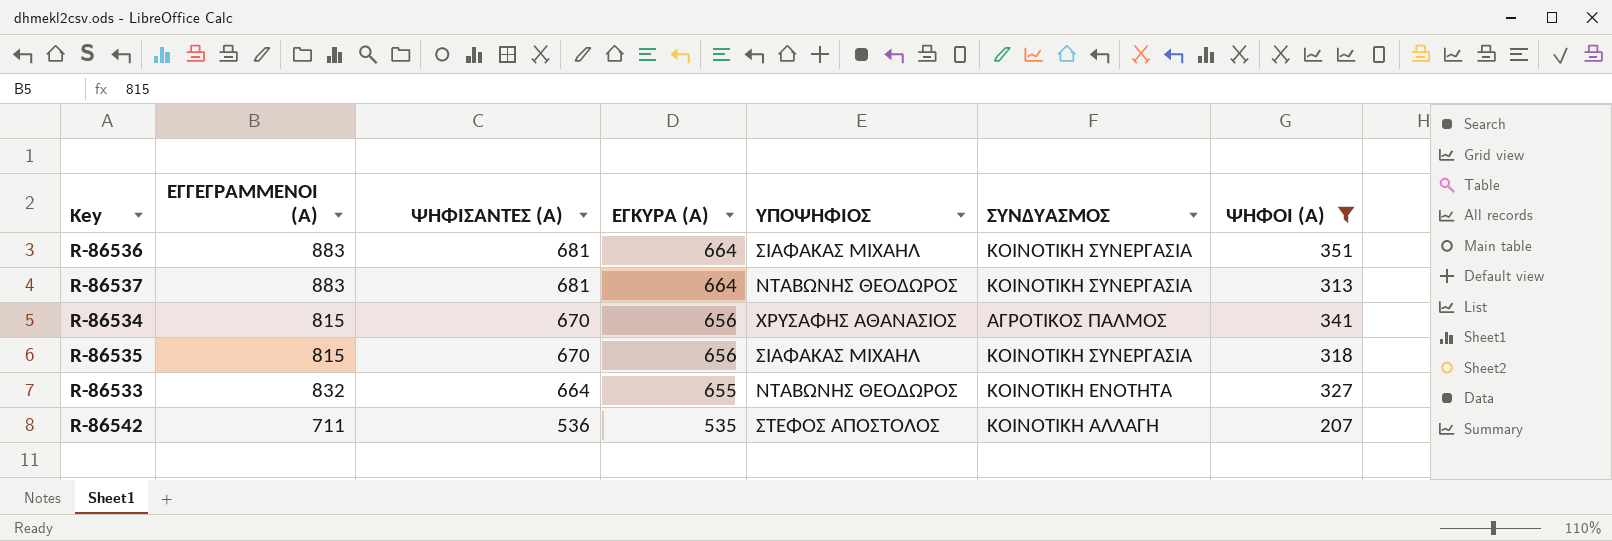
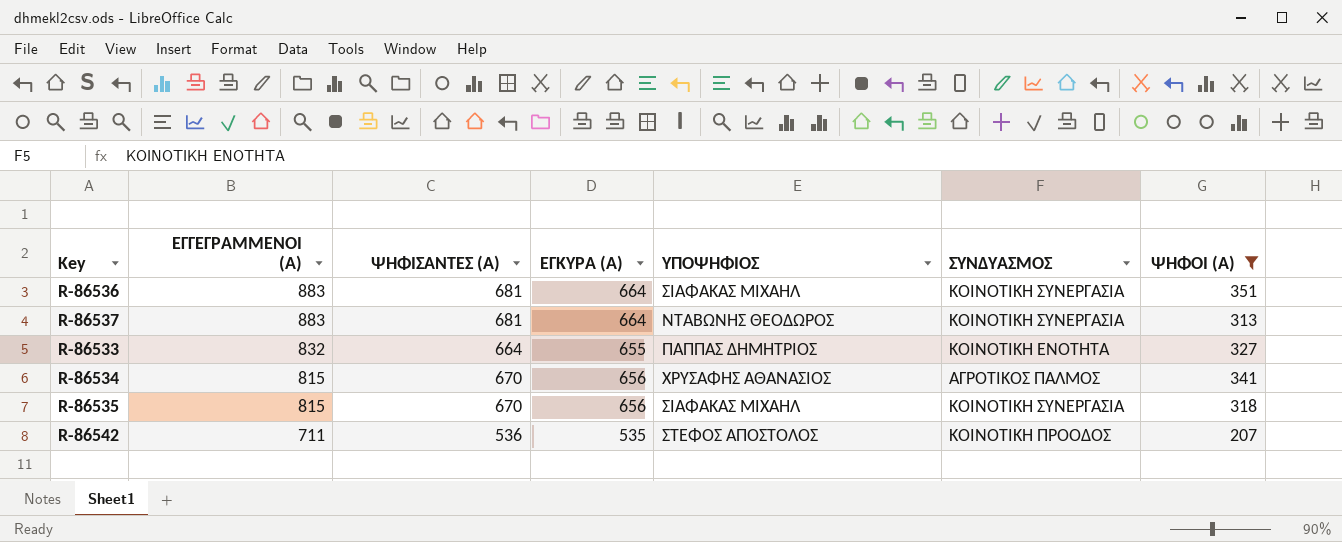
row order: ΨΗΦΙΣΑΝΤΕΣ (Α) descending -> ΕΓΓΕΓΡΑΜΜΕΝΟΙ (Α) descending
R-86533 | ΥΠΟΨΗΦΙΟΣ: ΝΤΑΒΩΝΗΣ ΘΕΟΔΩΡΟΣ -> ΠΑΠΠΑΣ ΔΗΜΗΤΡΙΟΣ
R-86542 | ΣΥΝΔΥΑΣΜΟΣ: ΚΟΙΝΟΤΙΚΗ ΑΛΛΑΓΗ -> ΚΟΙΝΟΤΙΚΗ ΠΡΟΟΔΟΣ

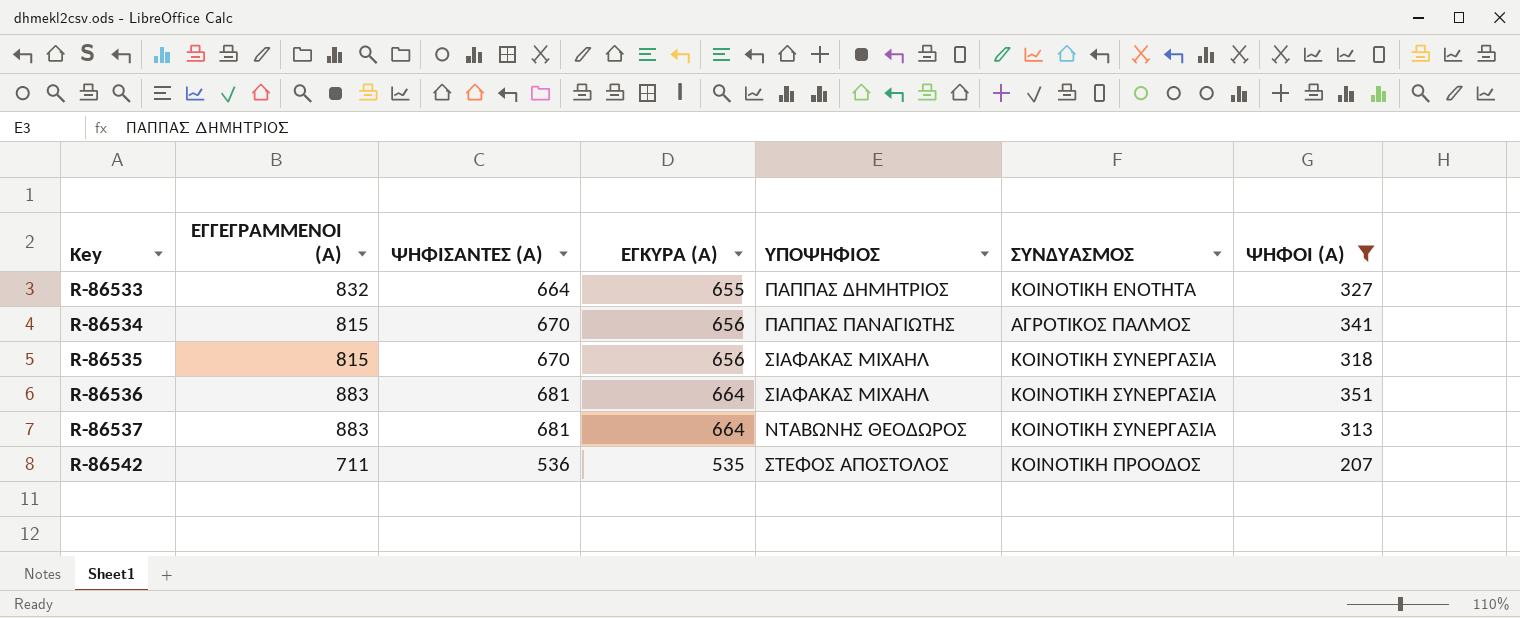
row order: ΕΓΓΕΓΡΑΜΜΕΝΟΙ (Α) descending -> Key ascending
R-86534 | ΥΠΟΨΗΦΙΟΣ: ΧΡΥΣΑΦΗΣ ΑΘΑΝΑΣΙΟΣ -> ΠΑΠΠΑΣ ΠΑΝΑΓΙΩΤΗΣ

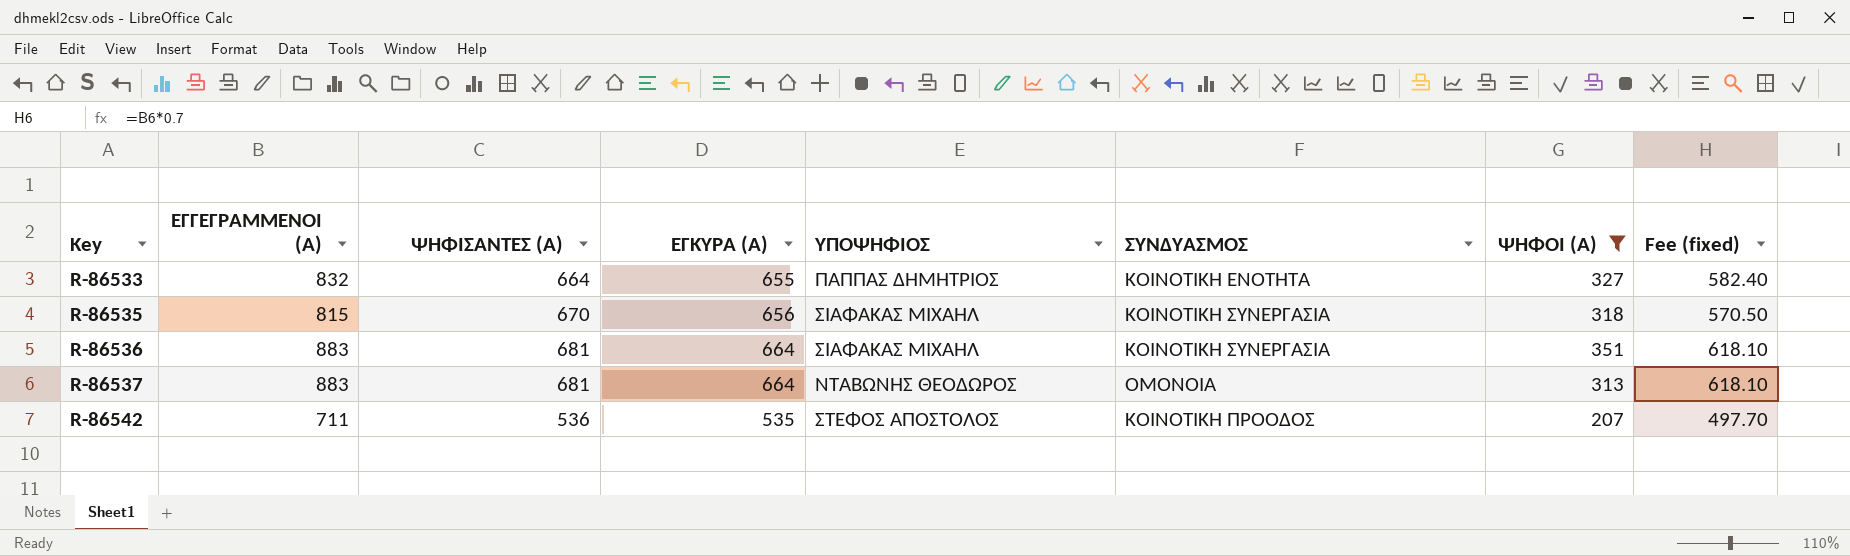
column Fee (fixed) | formula: none -> [ΕΓΓΕΓΡΑΜΜΕΝΟΙ (Α)] * 0.7
row R-86534: 815 | 670 | 656 | ΠΑΠΠΑΣ ΠΑΝΑΓΙΩΤΗΣ | ΑΓΡΟΤΙΚΟΣ ΠΑΛΜΟΣ | 341 -> none
R-86537 | ΣΥΝΔΥΑΣΜΟΣ: ΚΟΙΝΟΤΙΚΗ ΣΥΝΕΡΓΑΣΙΑ -> ΟΜΟΝΟΙΑ

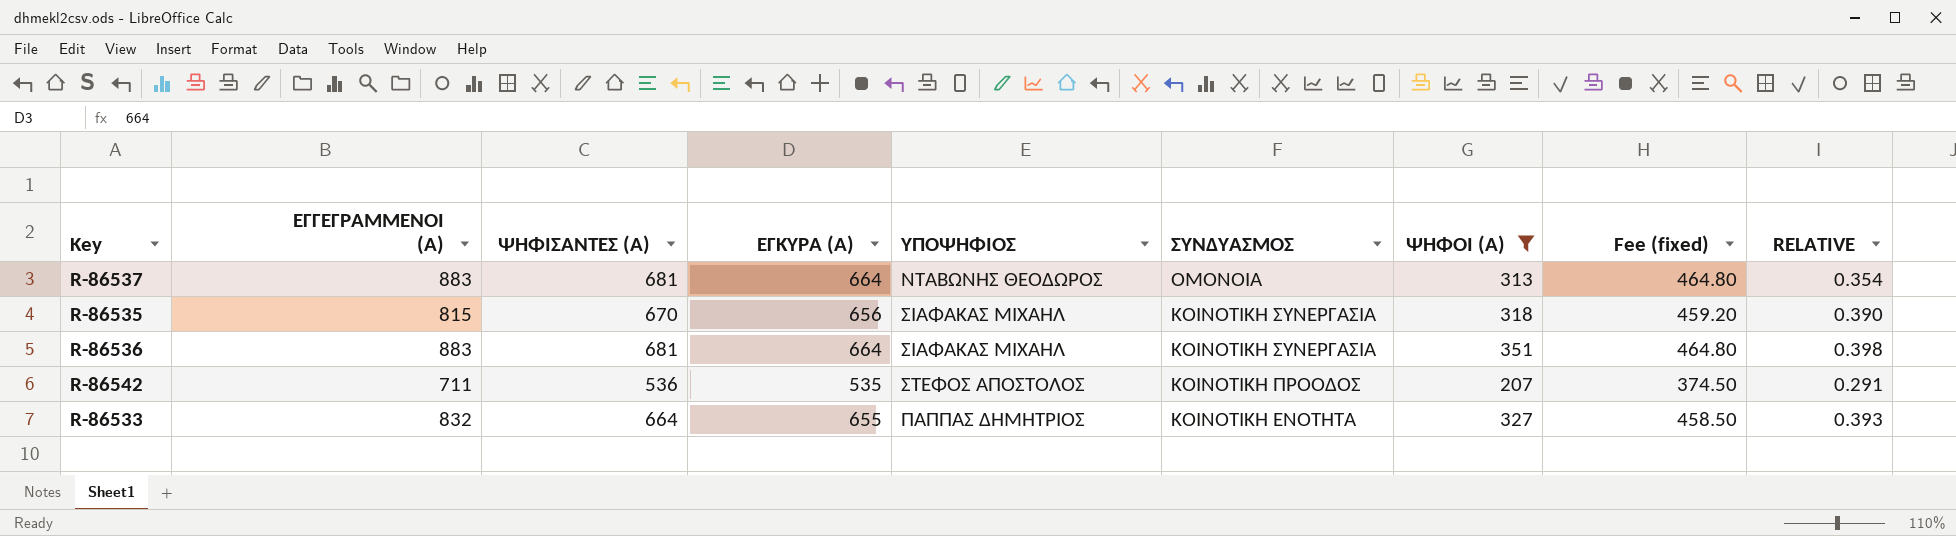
row order: Key ascending -> ΣΥΝΔΥΑΣΜΟΣ descending
column Fee (fixed) | formula: [ΕΓΓΕΓΡΑΜΜΕΝΟΙ (Α)] * 0.7 -> [ΕΓΚΥΡΑ (Α)] * 0.7
column RELATIVE | formula: none -> [ΨΗΦΟΙ (Α)] / [ΕΓΓΕΓΡΑΜΜΕΝΟΙ (Α)]

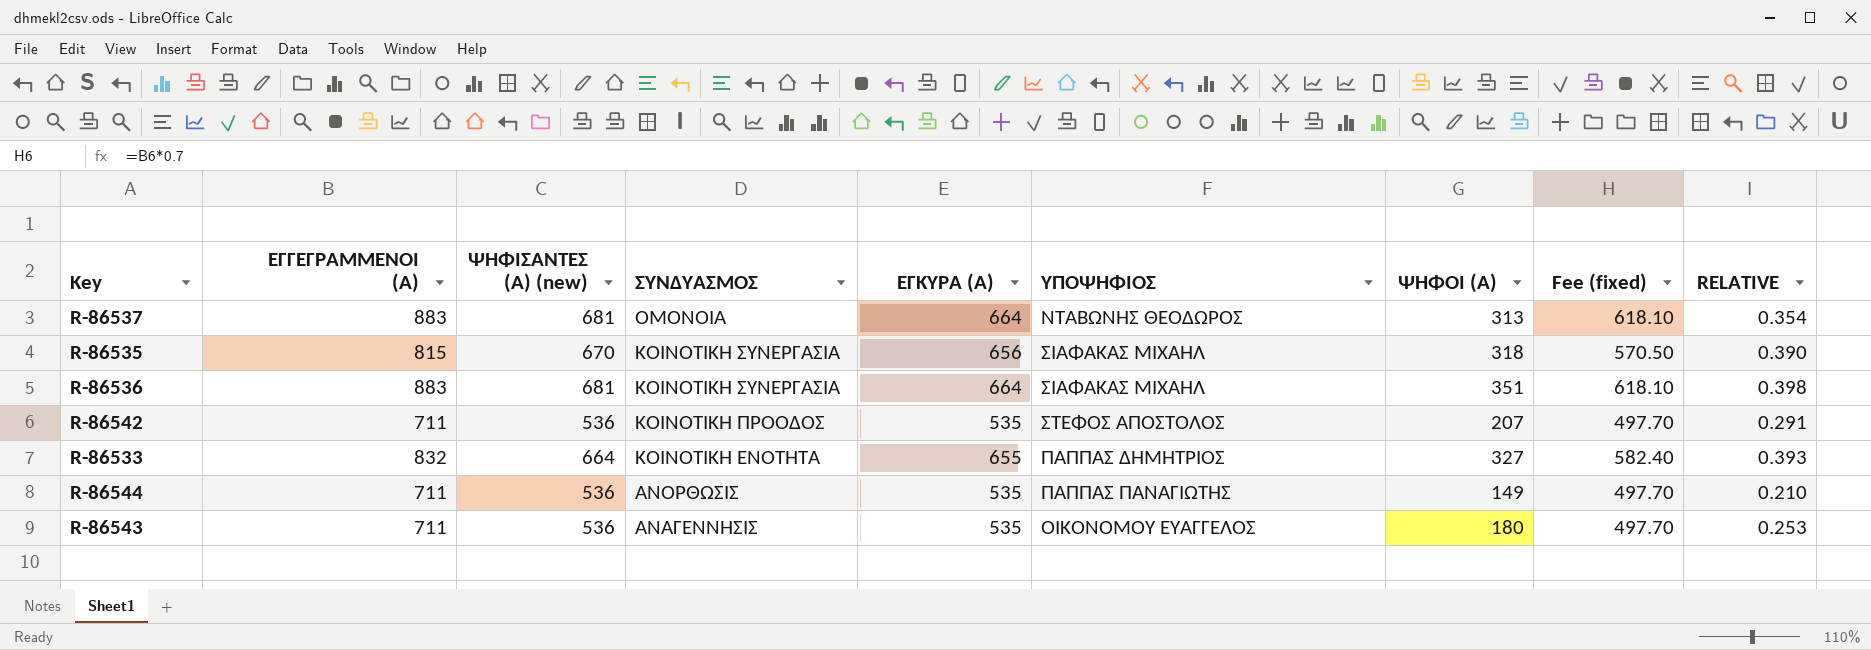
filter: ΨΗΦΟΙ (Α) >= 207 -> none
column name: ΨΗΦΙΣΑΝΤΕΣ (Α) -> ΨΗΦΙΣΑΝΤΕΣ (Α) (new)
column ΣΥΝΔΥΑΣΜΟΣ | position: 6 -> 4
column Fee (fixed) | formula: [ΕΓΚΥΡΑ (Α)] * 0.7 -> [ΕΓΓΕΓΡΑΜΜΕΝΟΙ (Α)] * 0.7

